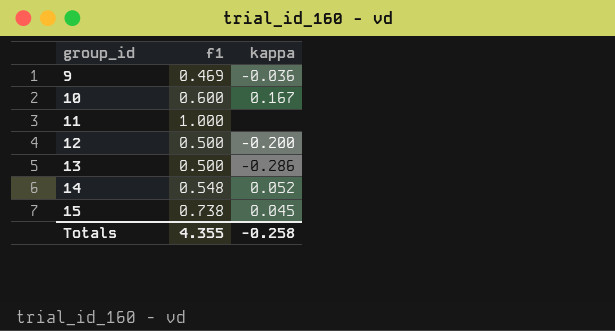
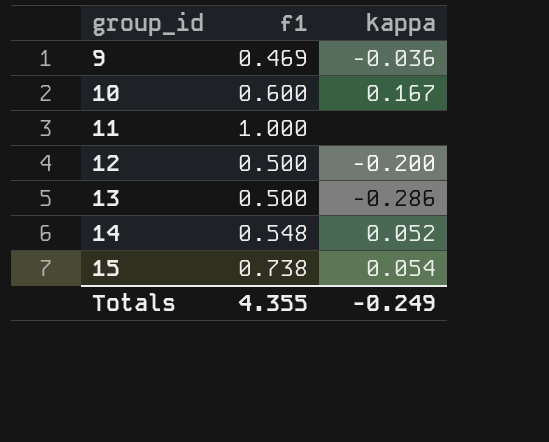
15 | kappa: 0.045 -> 0.054
Totals | kappa: -0.258 -> -0.249

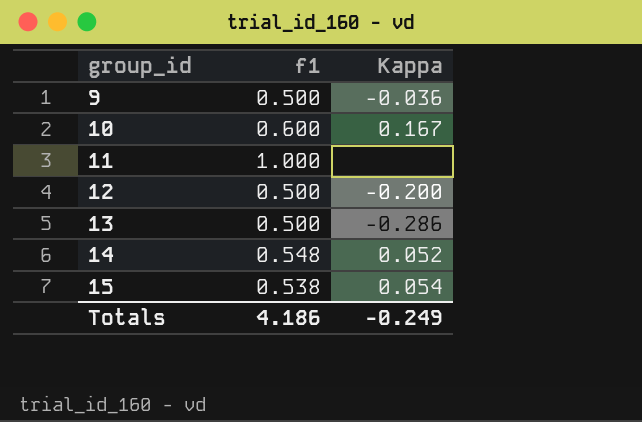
column name: kappa -> Kappa
9 | f1: 0.469 -> 0.500
15 | f1: 0.738 -> 0.538
Totals | f1: 4.355 -> 4.186

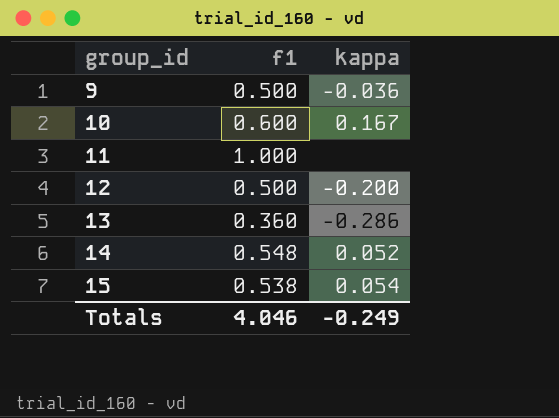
column name: Kappa -> kappa
13 | f1: 0.500 -> 0.360
Totals | f1: 4.186 -> 4.046

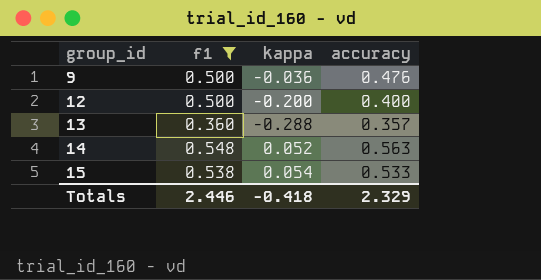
filter: none -> f1 <= 0.548
column accuracy | position: none -> 4
13 | kappa: -0.286 -> -0.288
Totals | f1: 4.046 -> 2.446
Totals | kappa: -0.249 -> -0.418

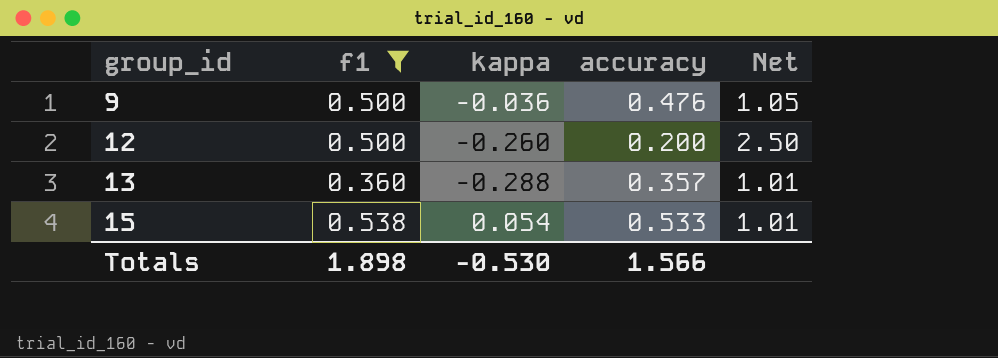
column Net | formula: none -> [f1] / [accuracy]
row 14: 0.548 | 0.052 | 0.563 -> none
12 | kappa: -0.200 -> -0.260
12 | accuracy: 0.400 -> 0.200
Totals | f1: 2.446 -> 1.898
Totals | kappa: -0.418 -> -0.530
Totals | accuracy: 2.329 -> 1.566

